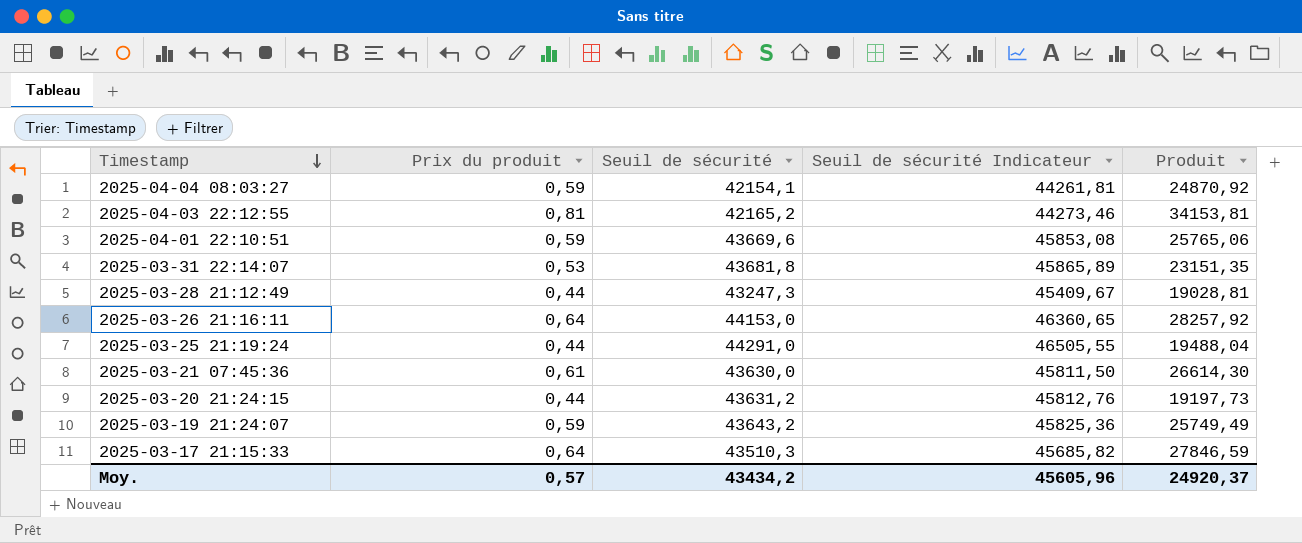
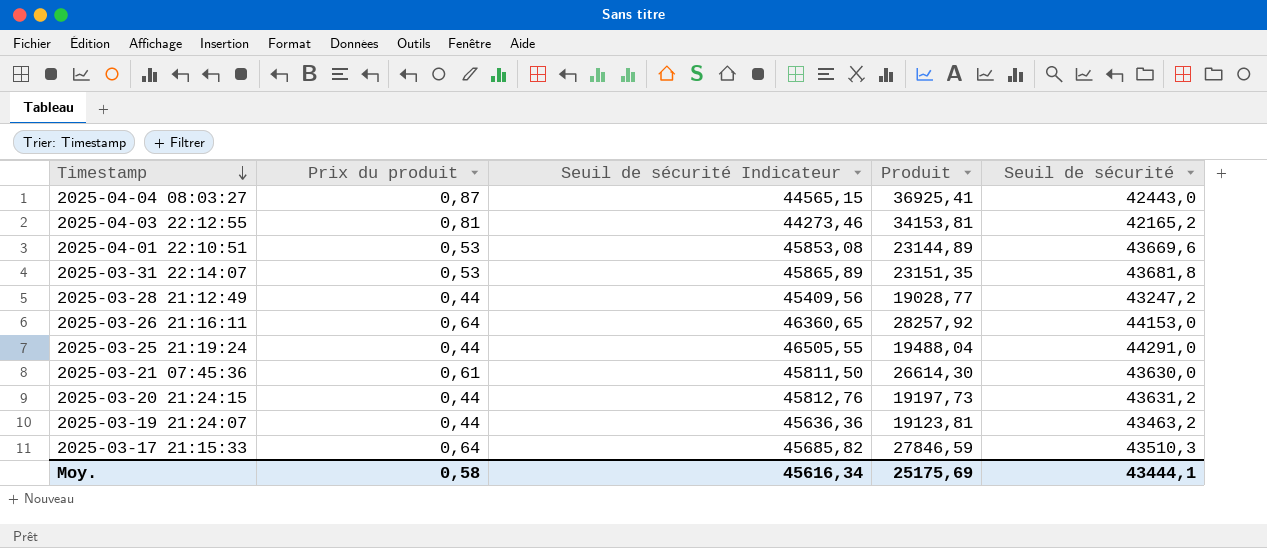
column Seuil de sécurité | position: 3 -> 5
2025-04-04 08:03:27 | Prix du produit: 0,59 -> 0,87
2025-04-04 08:03:27 | Seuil de sécurité Indicateur: 44261,81 -> 44565,15
2025-04-04 08:03:27 | Produit: 24870,92 -> 36925,41
2025-04-04 08:03:27 | Seuil de sécurité: 42154,1 -> 42443,0
2025-04-01 22:10:51 | Prix du produit: 0,59 -> 0,53
2025-04-01 22:10:51 | Produit: 25765,06 -> 23144,89
2025-03-28 21:12:49 | Seuil de sécurité Indicateur: 45409,67 -> 45409,56
2025-03-28 21:12:49 | Produit: 19028,81 -> 19028,77
2025-03-28 21:12:49 | Seuil de sécurité: 43247,3 -> 43247,2
2025-03-19 21:24:07 | Prix du produit: 0,59 -> 0,44
2025-03-19 21:24:07 | Seuil de sécurité Indicateur: 45825,36 -> 45636,36
2025-03-19 21:24:07 | Produit: 25749,49 -> 19123,81
2025-03-19 21:24:07 | Seuil de sécurité: 43643,2 -> 43463,2
Moy. | Prix du produit: 0,57 -> 0,58
Moy. | Seuil de sécurité Indicateur: 45605,96 -> 45616,34
Moy. | Produit: 24920,37 -> 25175,69
Moy. | Seuil de sécurité: 43434,2 -> 43444,1

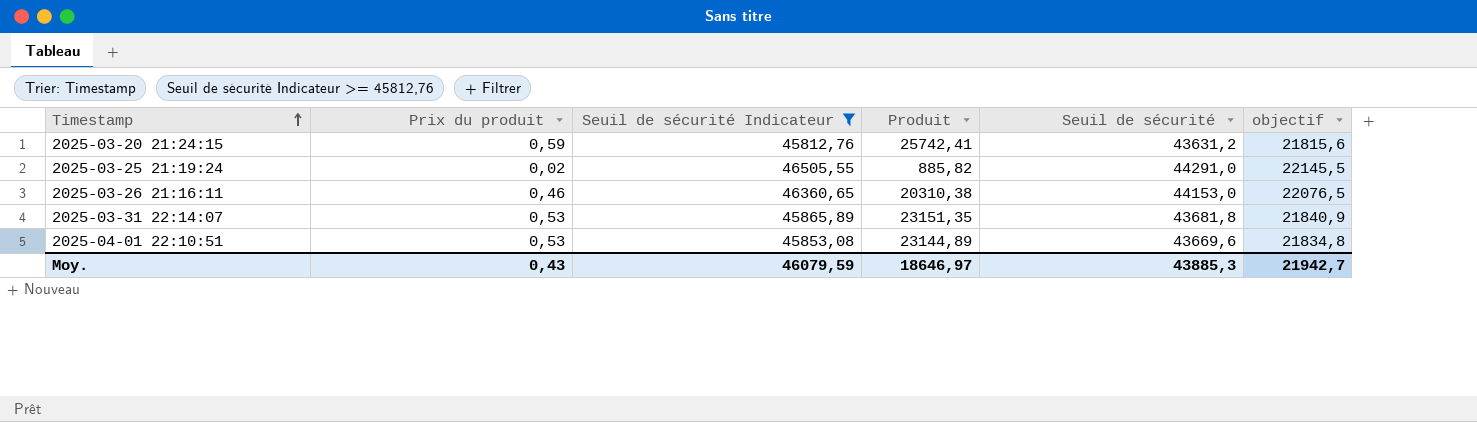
filter: none -> Seuil de sécurité Indicateur >= 45812,76
row order: Timestamp descending -> Timestamp ascending
column objectif | formula: none -> [Seuil de sécurité] * 0,5
2025-03-20 21:24:15 | Prix du produit: 0,44 -> 0,59
2025-03-20 21:24:15 | Produit: 19197,73 -> 25742,41
2025-03-25 21:19:24 | Prix du produit: 0,44 -> 0,02
2025-03-25 21:19:24 | Produit: 19488,04 -> 885,82
2025-03-26 21:16:11 | Prix du produit: 0,64 -> 0,46
2025-03-26 21:16:11 | Produit: 28257,92 -> 20310,38
Moy. | Prix du produit: 0,58 -> 0,43
Moy. | Seuil de sécurité Indicateur: 45616,34 -> 46079,59
Moy. | Produit: 25175,69 -> 18646,97
Moy. | Seuil de sécurité: 43444,1 -> 43885,3

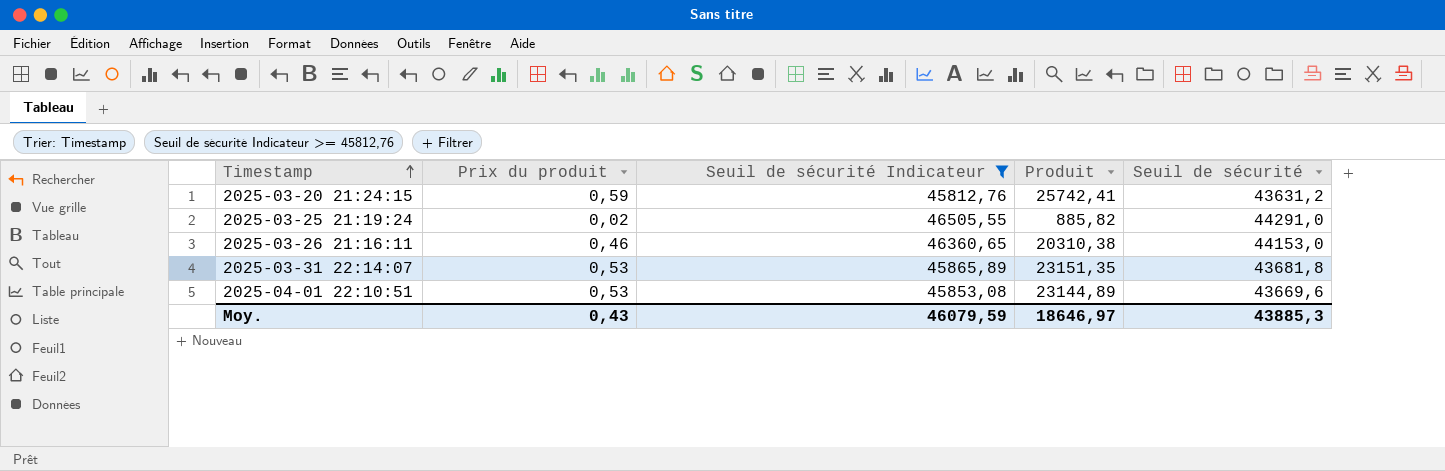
column objectif | formula: [Seuil de sécurité] * 0,5 -> none

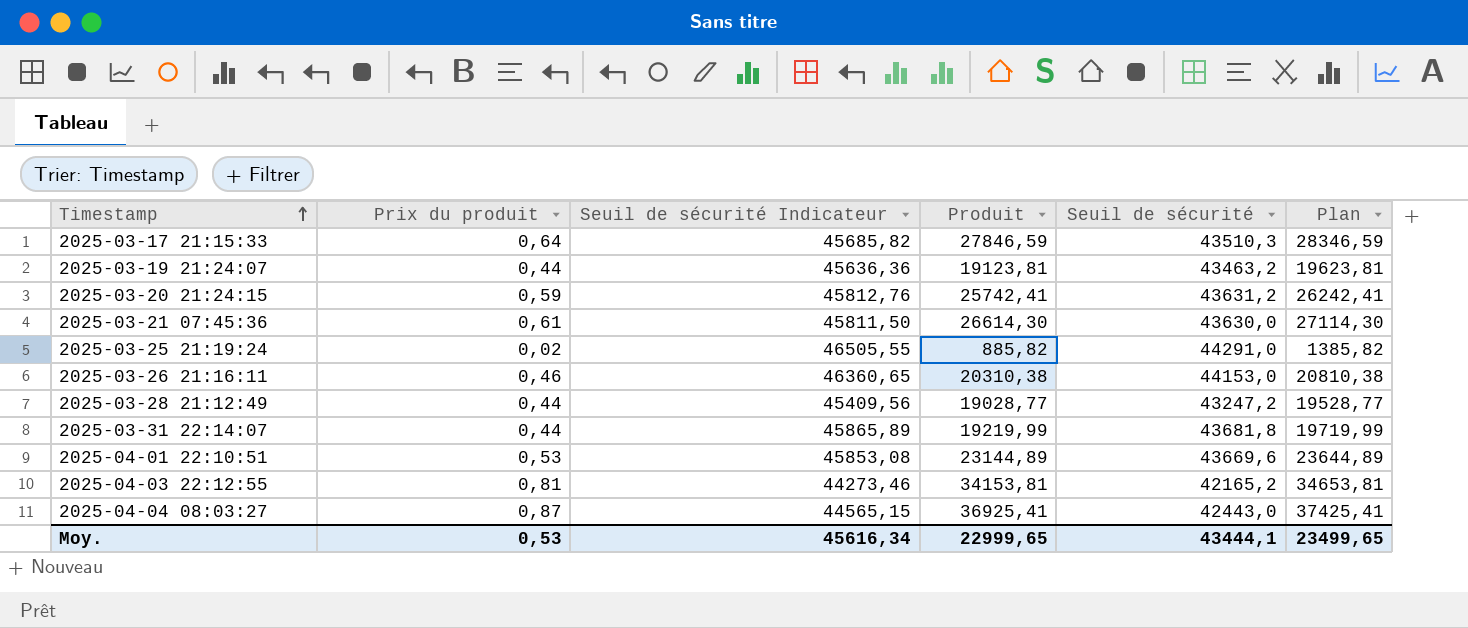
filter: Seuil de sécurité Indicateur >= 45812,76 -> none
column Plan | formula: none -> [Produit] + 500
2025-03-31 22:14:07 | Prix du produit: 0,53 -> 0,44
2025-03-31 22:14:07 | Produit: 23151,35 -> 19219,99
Moy. | Prix du produit: 0,43 -> 0,53
Moy. | Seuil de sécurité Indicateur: 46079,59 -> 45616,34
Moy. | Produit: 18646,97 -> 22999,65
Moy. | Seuil de sécurité: 43885,3 -> 43444,1

